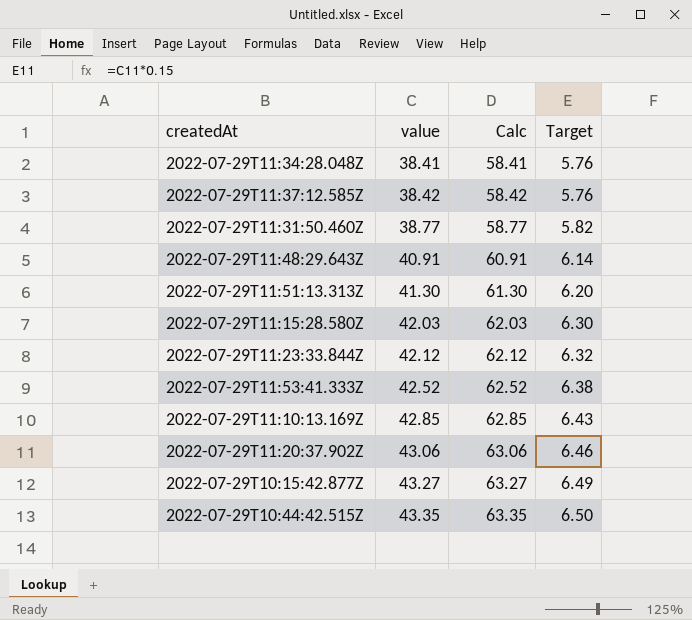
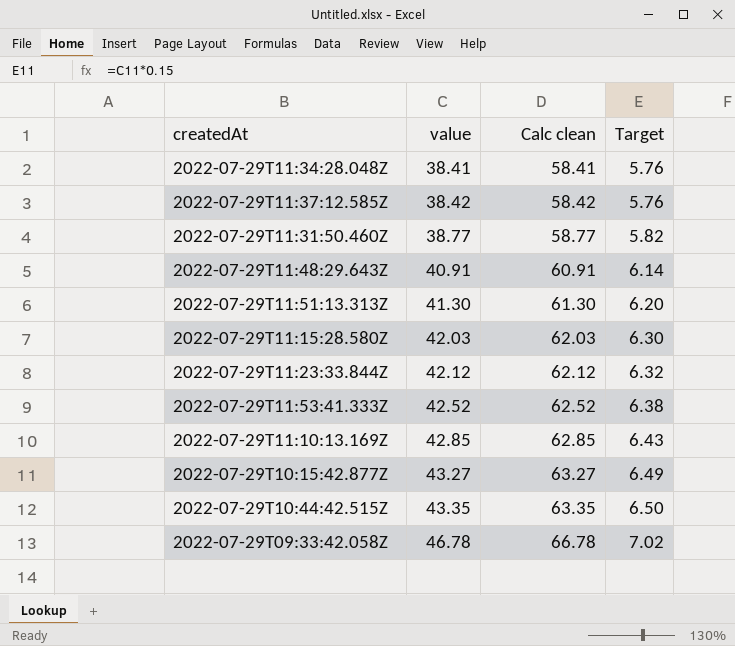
column name: Calc -> Calc clean
row 2022-07-29T11:20:37.902Z: 43.06 | 63.06 | 6.46 -> none
row 2022-07-29T09:33:42.058Z: none -> 46.78 | 66.78 | 7.02

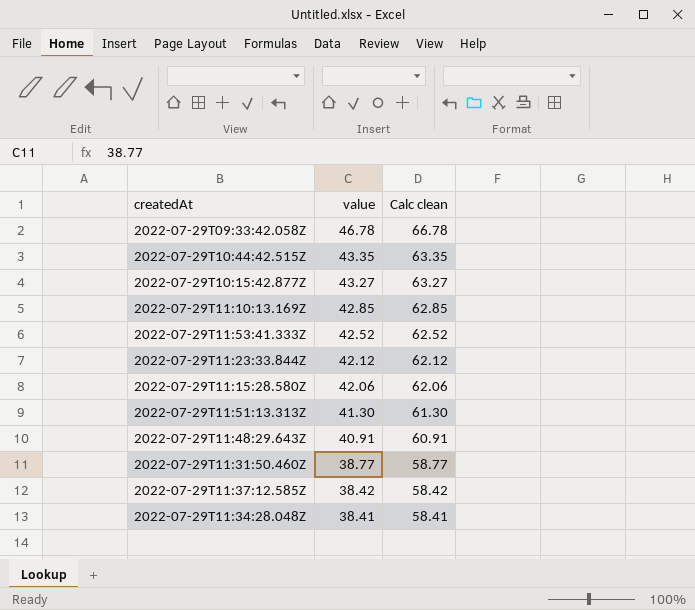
row order: value ascending -> value descending
column Target | formula: [value] * 0.15 -> none
2022-07-29T11:15:28.580Z | value: 42.03 -> 42.06
2022-07-29T11:15:28.580Z | Calc clean: 62.03 -> 62.06

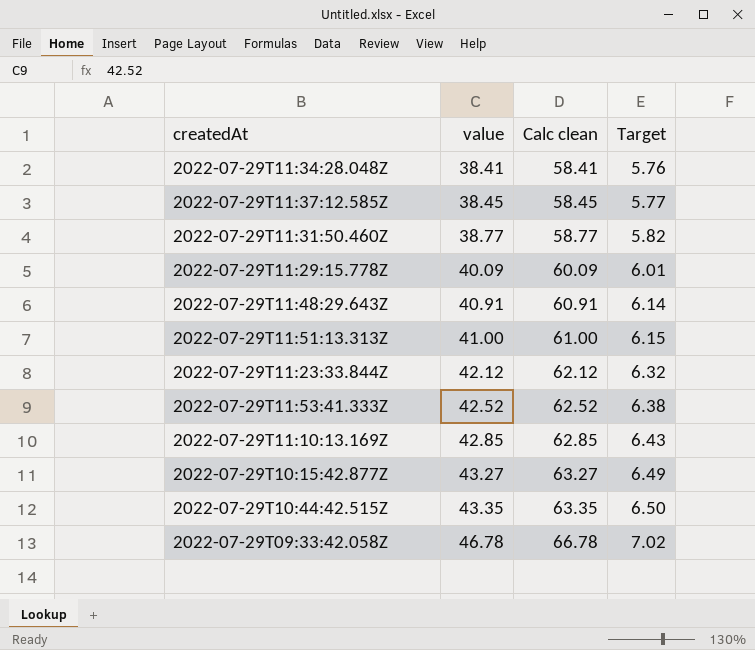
row order: value descending -> value ascending
column Target | formula: none -> [value] * 0.15
row 2022-07-29T11:15:28.580Z: 42.06 | 62.06 -> none
2022-07-29T11:37:12.585Z | value: 38.42 -> 38.45
2022-07-29T11:37:12.585Z | Calc clean: 58.42 -> 58.45
row 2022-07-29T11:29:15.778Z: none -> 40.09 | 60.09 | 6.01
2022-07-29T11:51:13.313Z | value: 41.30 -> 41.00
2022-07-29T11:51:13.313Z | Calc clean: 61.30 -> 61.00

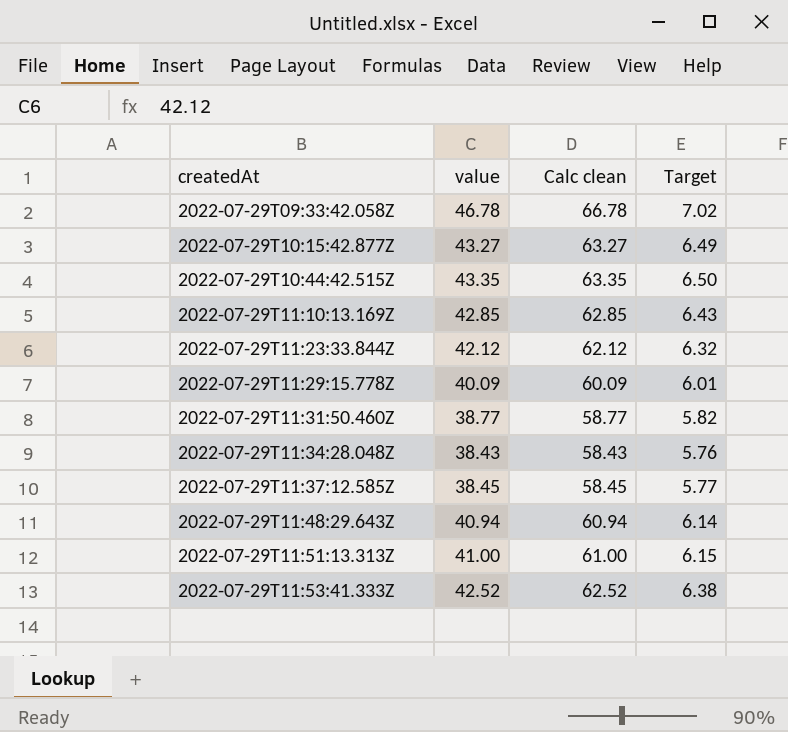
row order: value ascending -> createdAt ascending
2022-07-29T11:34:28.048Z | value: 38.41 -> 38.43
2022-07-29T11:34:28.048Z | Calc clean: 58.41 -> 58.43
2022-07-29T11:48:29.643Z | value: 40.91 -> 40.94
2022-07-29T11:48:29.643Z | Calc clean: 60.91 -> 60.94

